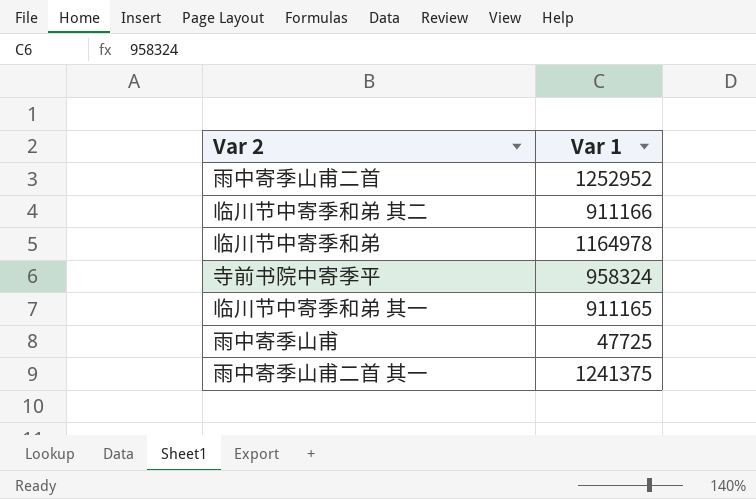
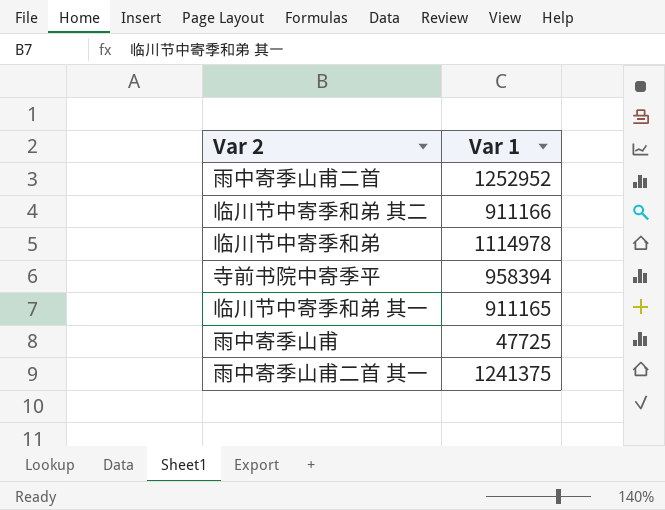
临川节中寄季和弟 | Var 1: 1164978 -> 1114978
寺前书院中寄季平 | Var 1: 958324 -> 958394

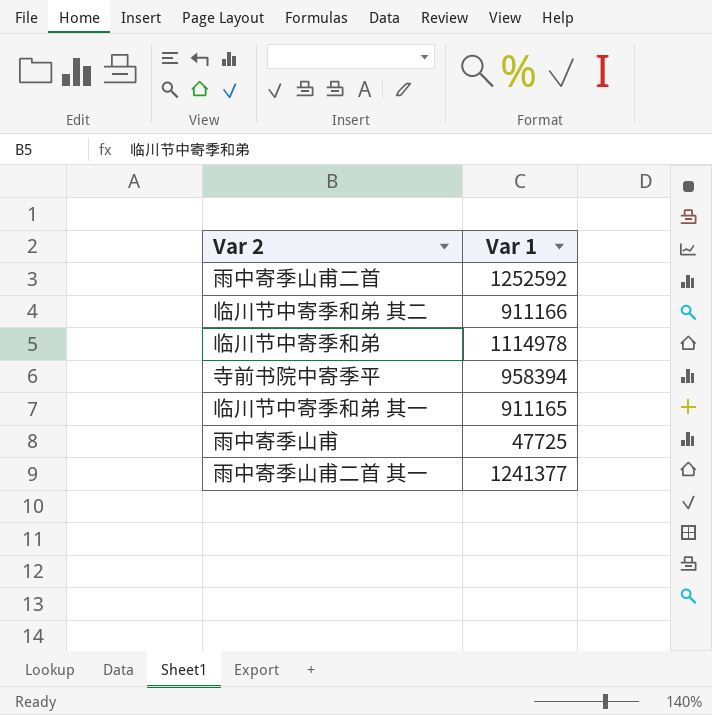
雨中寄季山甫二首 | Var 1: 1252952 -> 1252592
雨中寄季山甫二首 其一 | Var 1: 1241375 -> 1241377

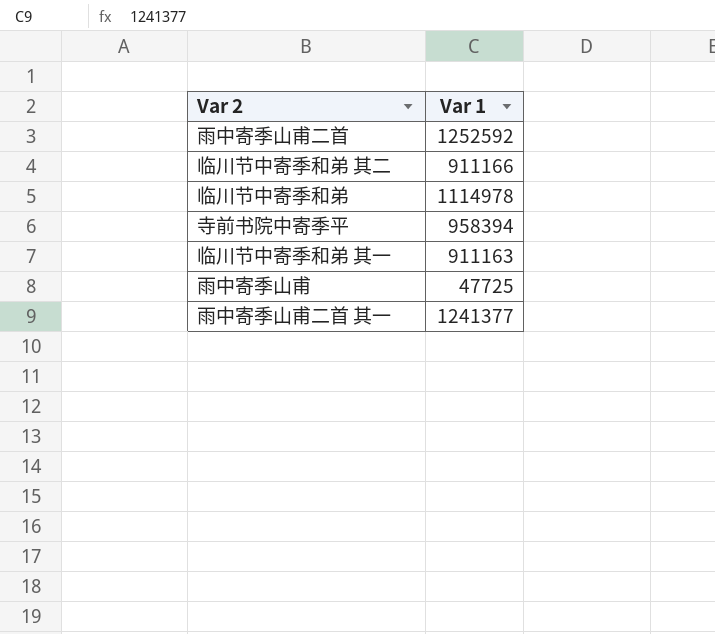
临川节中寄季和弟 其一 | Var 1: 911165 -> 911163

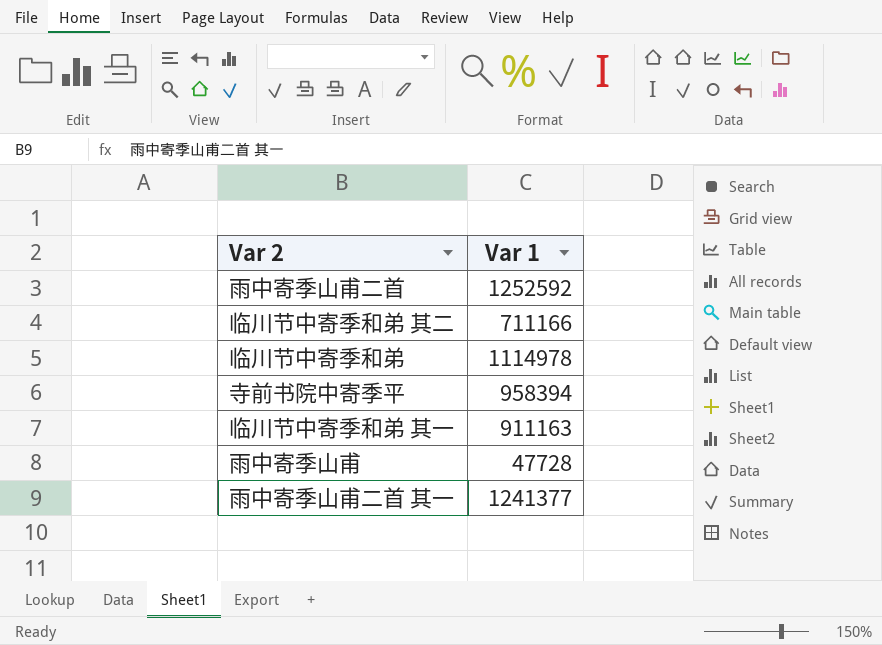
临川节中寄季和弟 其二 | Var 1: 911166 -> 711166
雨中寄季山甫 | Var 1: 47725 -> 47728

